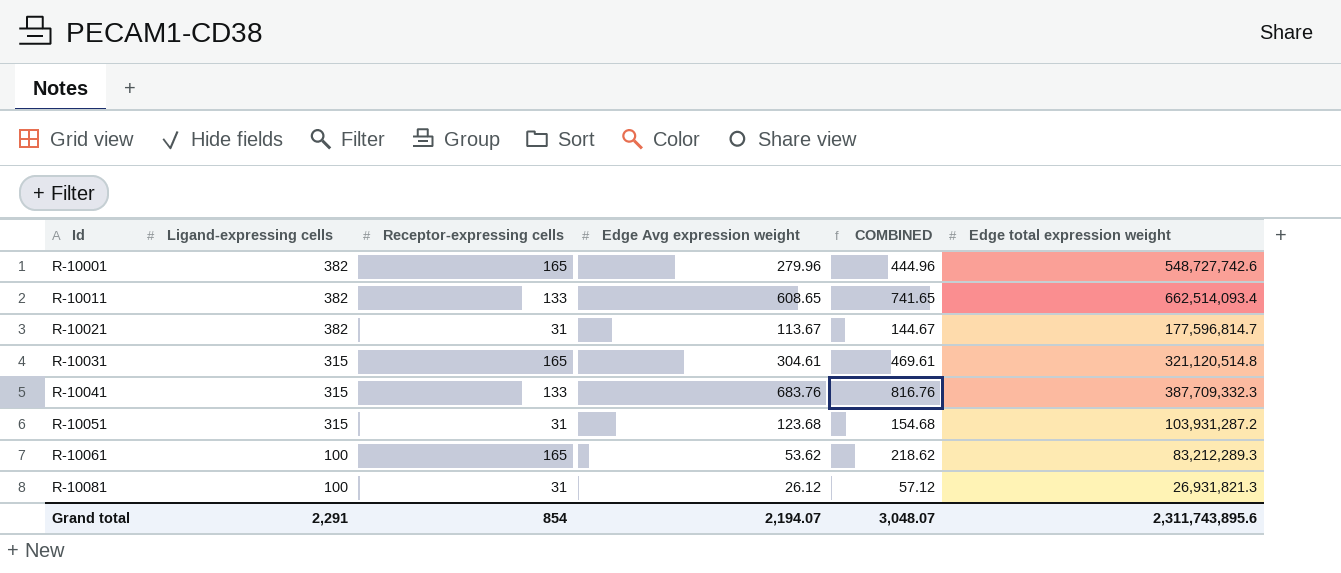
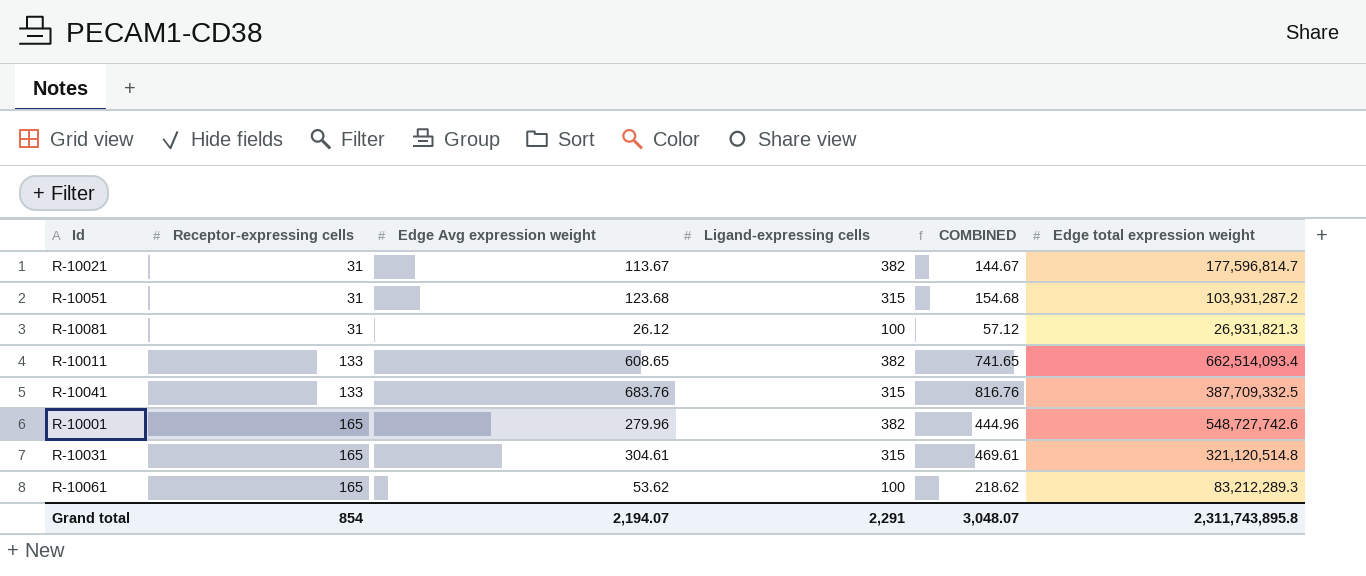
row order: Id ascending -> Receptor-expressing cells ascending
column Ligand-expressing cells | position: 2 -> 4
R-10041 | Edge total expression weight: 387,709,332.3 -> 387,709,332.5
Grand total | Edge total expression weight: 2,311,743,895.6 -> 2,311,743,895.8

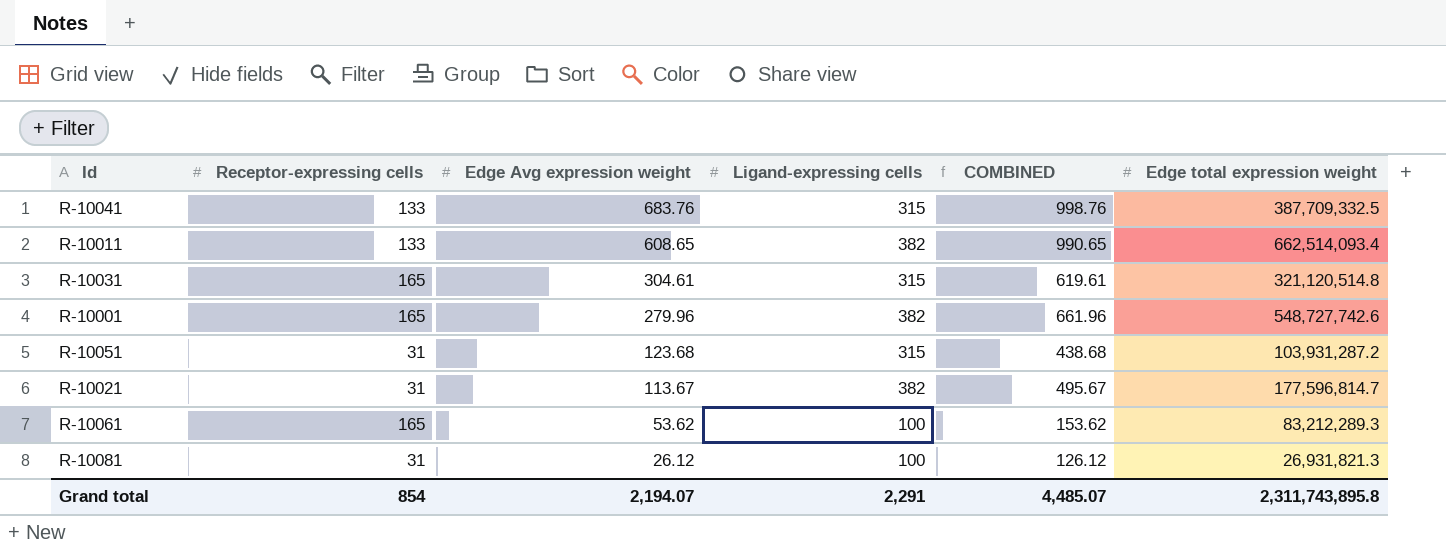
row order: Receptor-expressing cells ascending -> Edge Avg expression weight descending
column COMBINED | formula: [Receptor-expressing cells] + [Edge Avg expression weight] -> [Edge Avg expression weight] + [Ligand-expressing cells]
Grand total | COMBINED: 3,048.07 -> 4,485.07

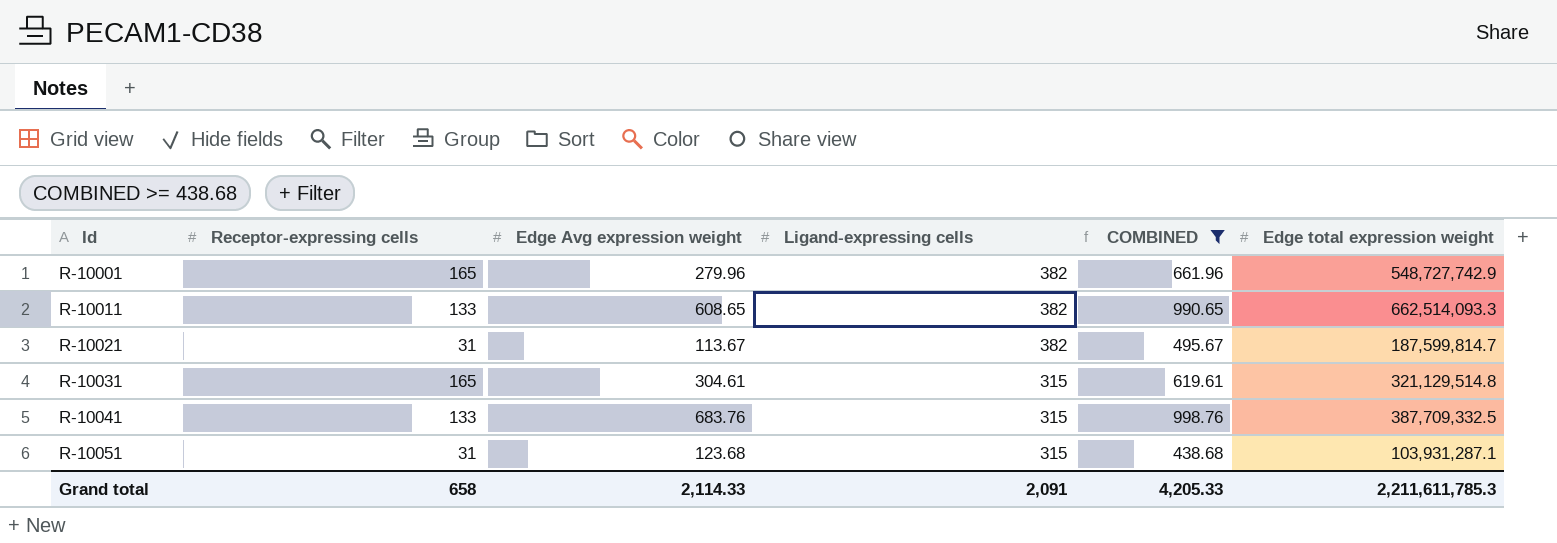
filter: none -> COMBINED >= 438.68
row order: Edge Avg expression weight descending -> Id ascending
R-10001 | Edge total expression weight: 548,727,742.6 -> 548,727,742.9
R-10011 | Edge total expression weight: 662,514,093.4 -> 662,514,093.3
R-10021 | Edge total expression weight: 177,596,814.7 -> 187,599,814.7
R-10031 | Edge total expression weight: 321,120,514.8 -> 321,129,514.8
R-10051 | Edge total expression weight: 103,931,287.2 -> 103,931,287.1
Grand total | Receptor-expressing cells: 854 -> 658
Grand total | Edge Avg expression weight: 2,194.07 -> 2,114.33
Grand total | Ligand-expressing cells: 2,291 -> 2,091
Grand total | COMBINED: 4,485.07 -> 4,205.33
Grand total | Edge total expression weight: 2,311,743,895.8 -> 2,211,611,785.3

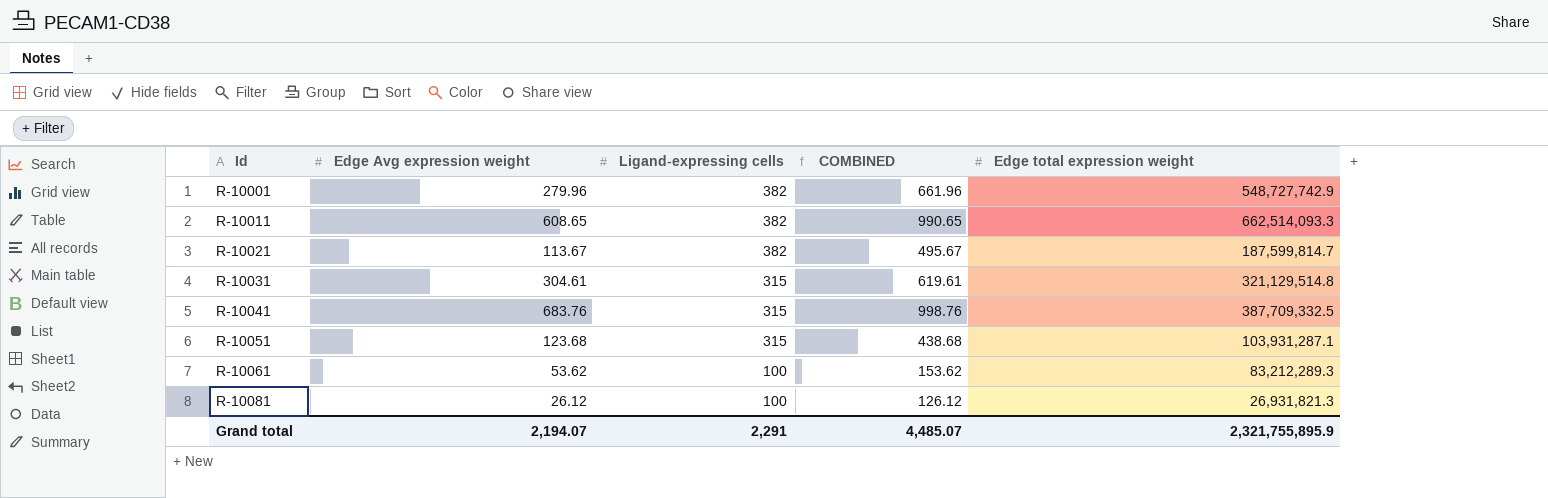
filter: COMBINED >= 438.68 -> none
column Receptor-expressing cells | position: 2 -> none
Grand total | Edge Avg expression weight: 2,114.33 -> 2,194.07
Grand total | Ligand-expressing cells: 2,091 -> 2,291
Grand total | COMBINED: 4,205.33 -> 4,485.07
Grand total | Edge total expression weight: 2,211,611,785.3 -> 2,321,755,895.9

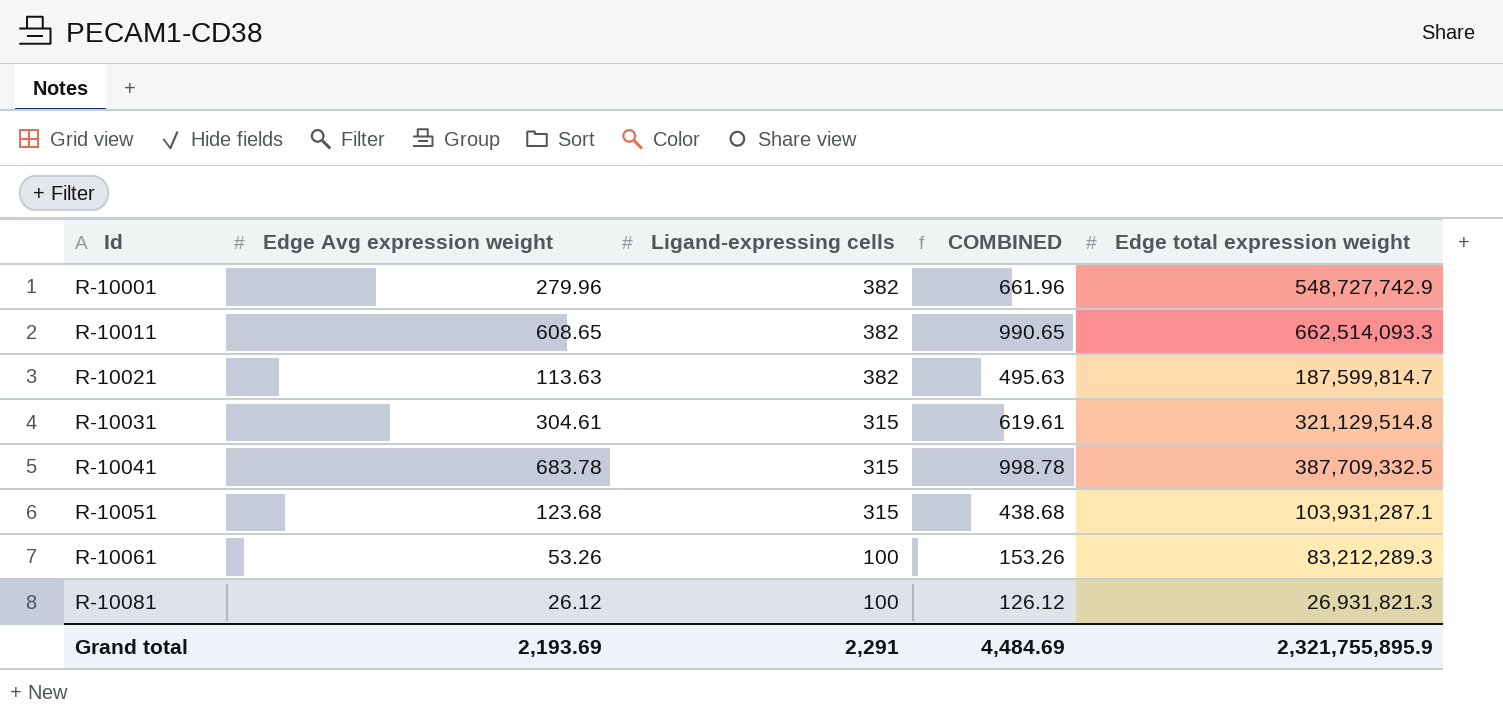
R-10021 | Edge Avg expression weight: 113.67 -> 113.63
R-10021 | COMBINED: 495.67 -> 495.63
R-10041 | Edge Avg expression weight: 683.76 -> 683.78
R-10041 | COMBINED: 998.76 -> 998.78
R-10061 | Edge Avg expression weight: 53.62 -> 53.26
R-10061 | COMBINED: 153.62 -> 153.26
Grand total | Edge Avg expression weight: 2,194.07 -> 2,193.69
Grand total | COMBINED: 4,485.07 -> 4,484.69

